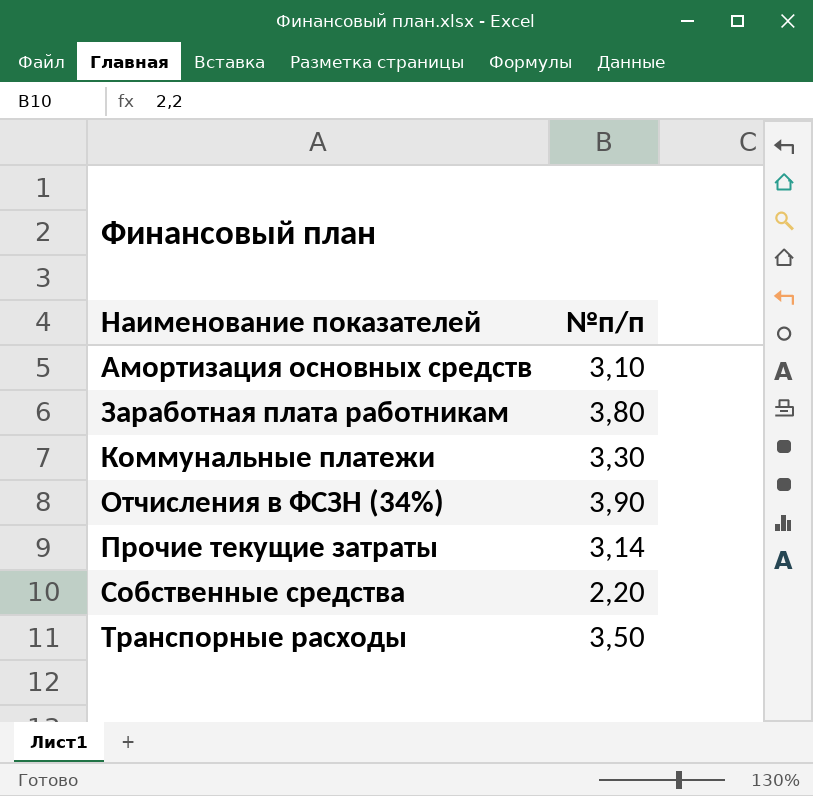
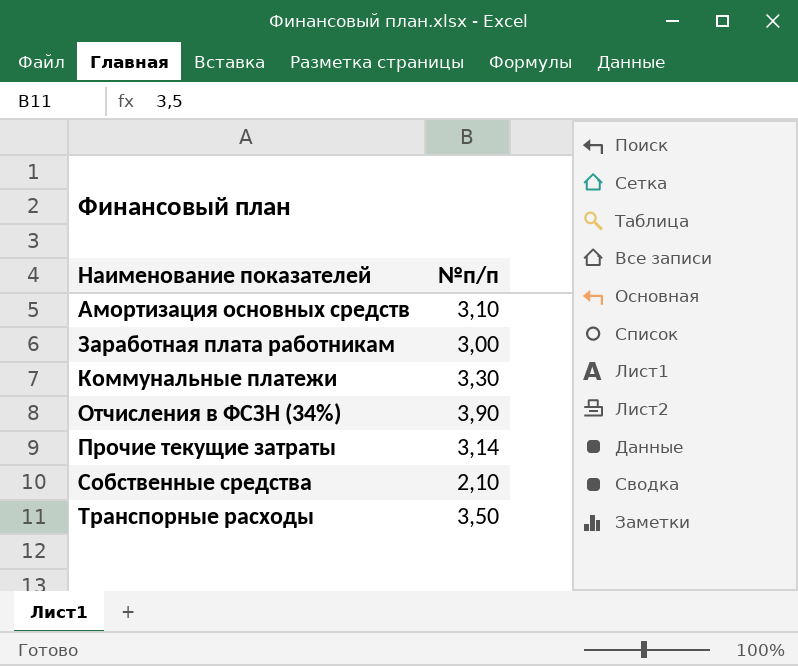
Заработная плата работникам | №п/п: 3,80 -> 3,00
Собственные средства | №п/п: 2,20 -> 2,10

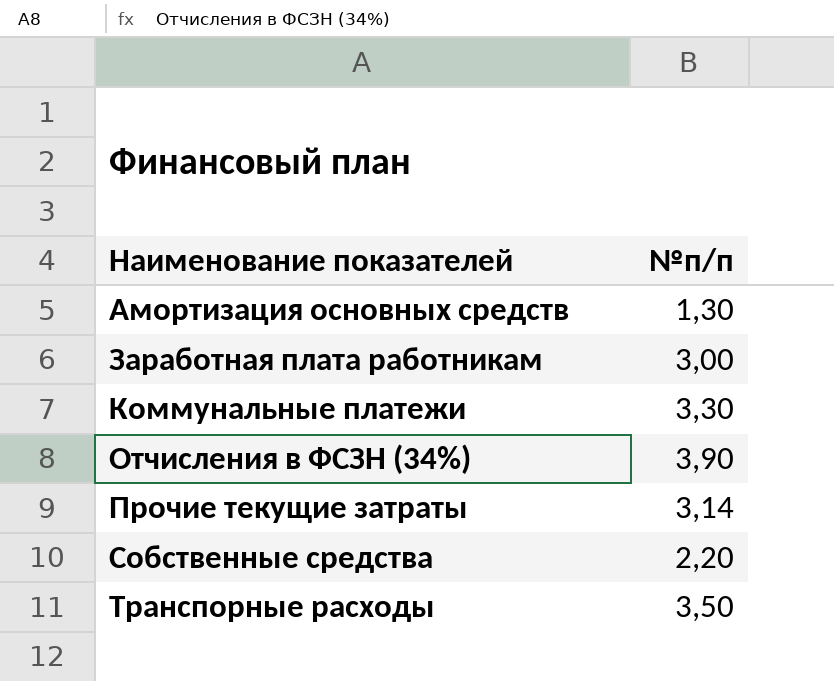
Амортизация основных средств | №п/п: 3,10 -> 1,30
Собственные средства | №п/п: 2,10 -> 2,20

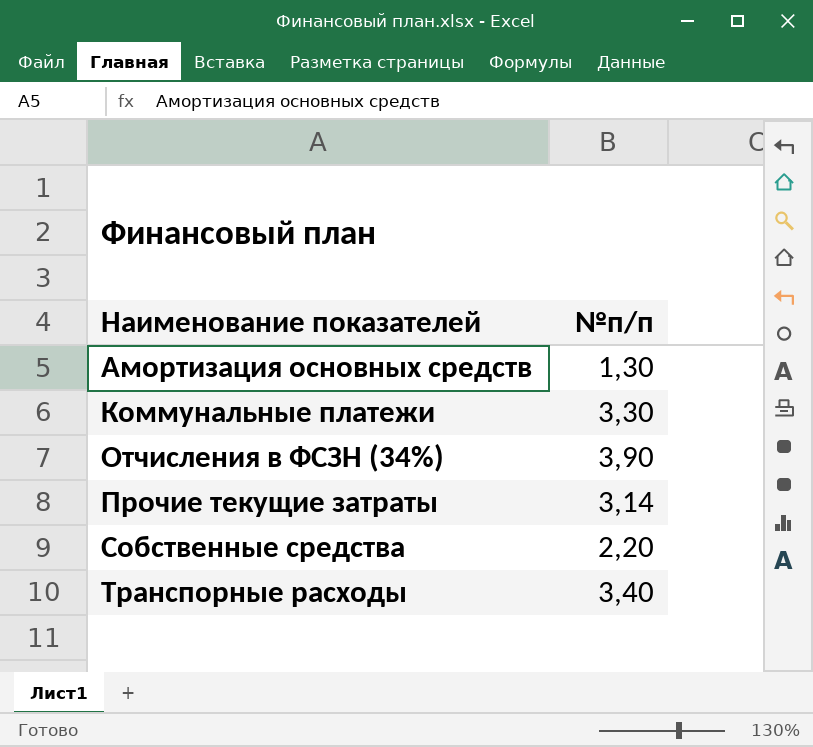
row Заработная плата работникам: 3,00 -> none
Транспорные расходы | №п/п: 3,50 -> 3,40

